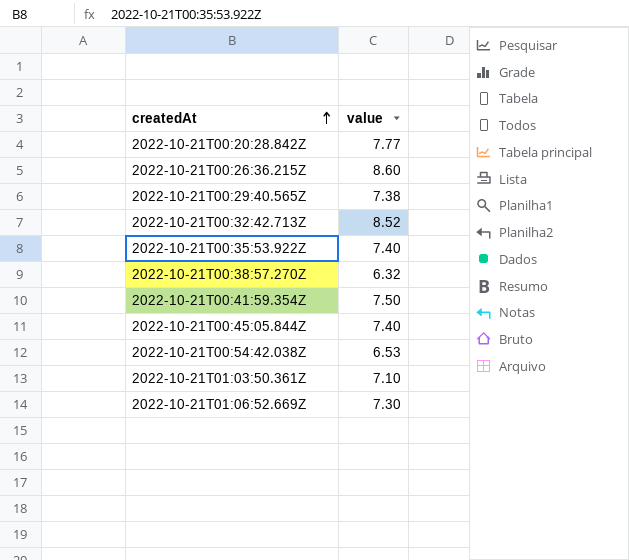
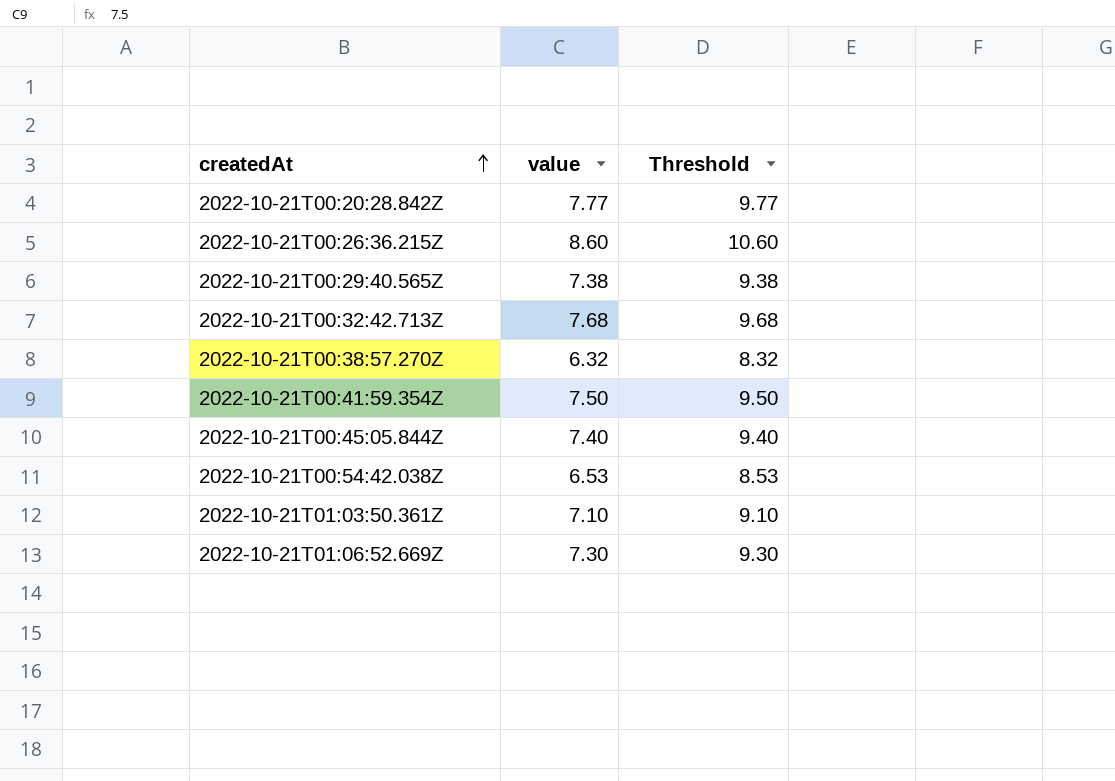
column Threshold | formula: none -> [value] + 2
row 2022-10-21T00:35:53.922Z: 7.40 -> none
2022-10-21T00:32:42.713Z | value: 8.52 -> 7.68

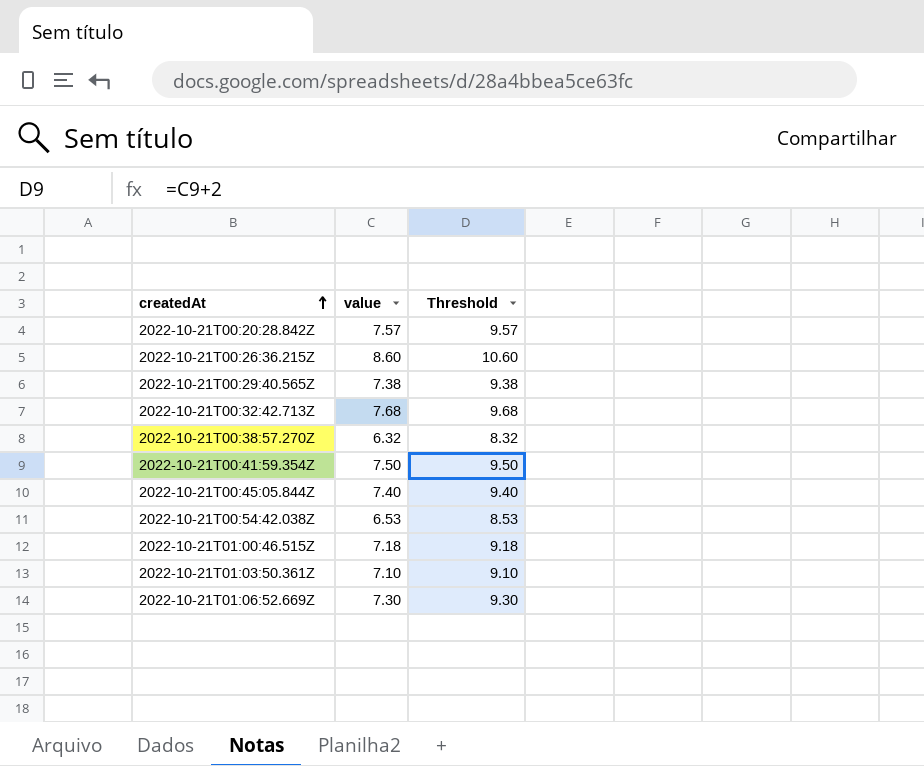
2022-10-21T00:20:28.842Z | value: 7.77 -> 7.57
2022-10-21T00:20:28.842Z | Threshold: 9.77 -> 9.57
row 2022-10-21T01:00:46.515Z: none -> 7.18 | 9.18

